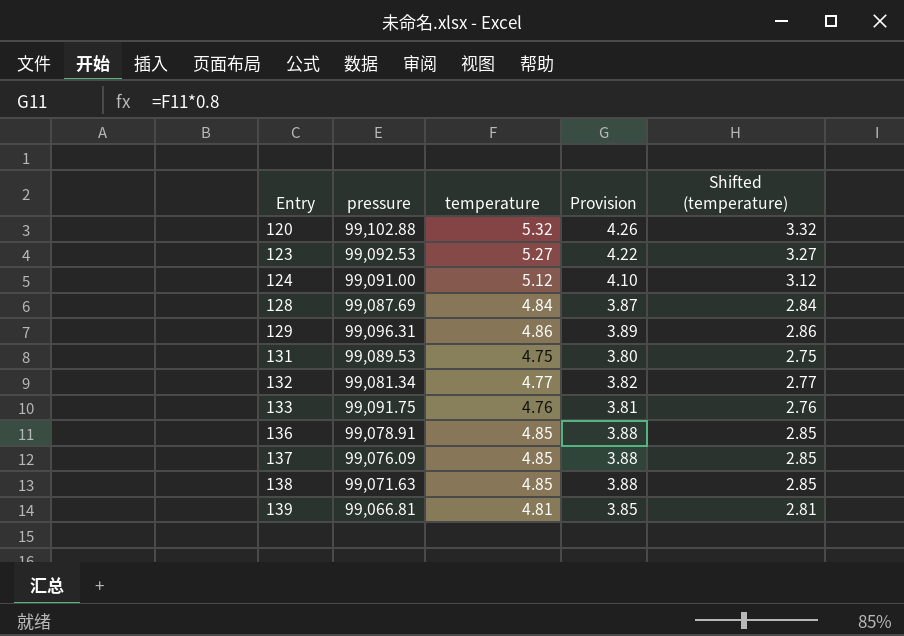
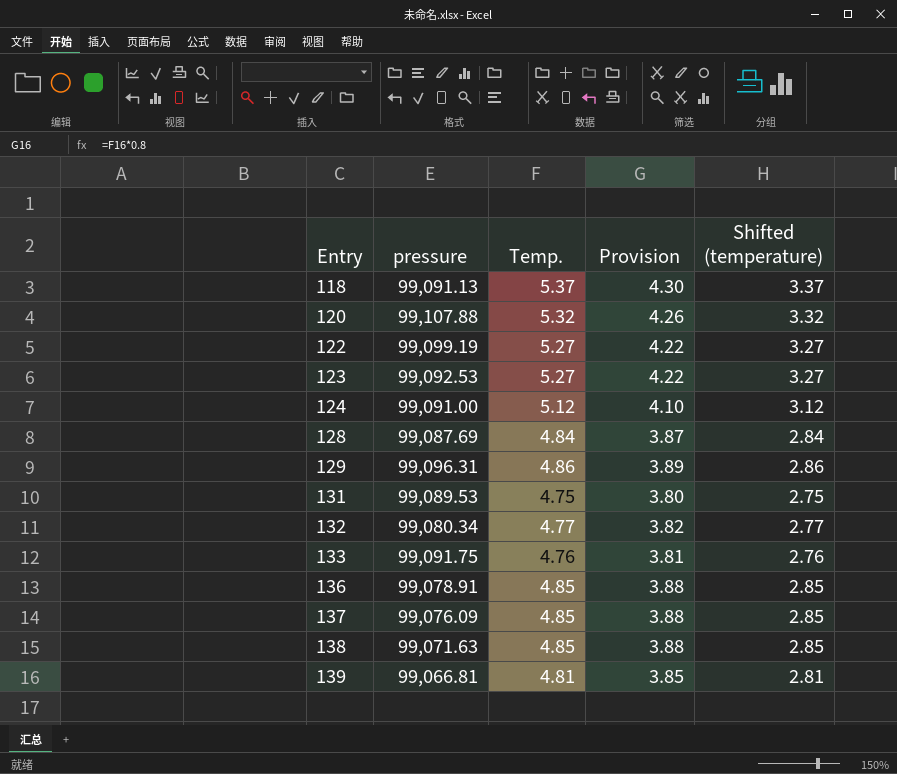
column name: temperature -> Temp.
row 118: none -> 99,091.13 | 5.37 | 4.30 | 3.37
120 | pressure: 99,102.88 -> 99,107.88
row 122: none -> 99,099.19 | 5.27 | 4.22 | 3.27
132 | pressure: 99,081.34 -> 99,080.34

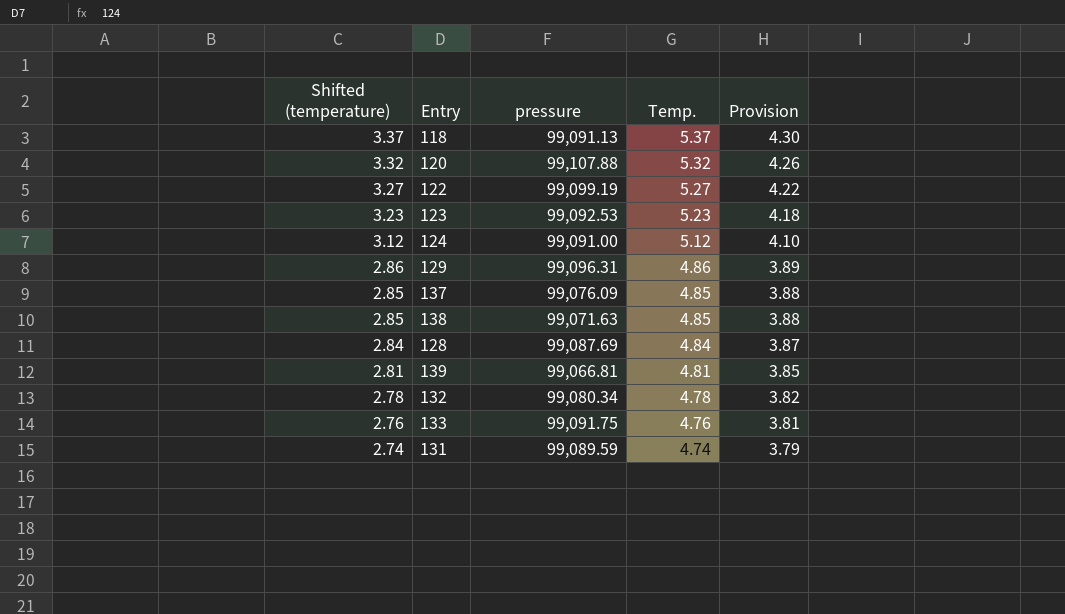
row order: Entry ascending -> Shifted (temperature) descending
column Shifted (temperature) | position: 5 -> 1
row 136: 99,078.91 | 4.85 | 3.88 | 2.85 -> none
123 | Shifted (temperature): 3.27 -> 3.23
123 | Temp.: 5.27 -> 5.23
123 | Provision: 4.22 -> 4.18
132 | Shifted (temperature): 2.77 -> 2.78
132 | Temp.: 4.77 -> 4.78
131 | Shifted (temperature): 2.75 -> 2.74
131 | pressure: 99,089.53 -> 99,089.59
131 | Temp.: 4.75 -> 4.74
131 | Provision: 3.80 -> 3.79

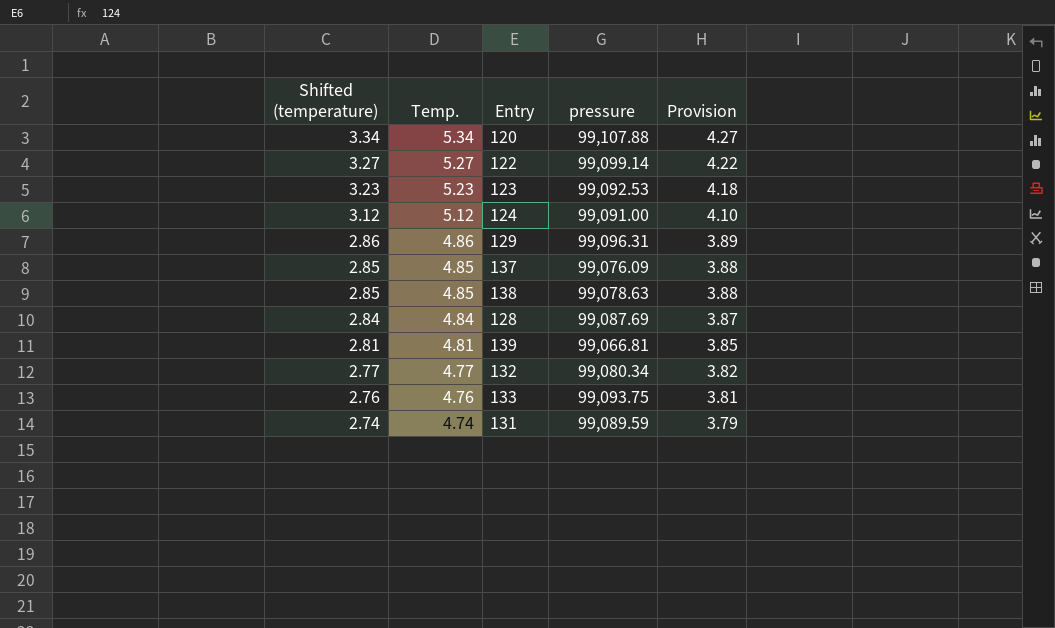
column Temp. | position: 4 -> 2
row 118: 3.37 | 99,091.13 | 5.37 | 4.30 -> none
120 | Shifted (temperature): 3.32 -> 3.34
120 | Temp.: 5.32 -> 5.34
120 | Provision: 4.26 -> 4.27
122 | pressure: 99,099.19 -> 99,099.14
138 | pressure: 99,071.63 -> 99,078.63
132 | Shifted (temperature): 2.78 -> 2.77
132 | Temp.: 4.78 -> 4.77
133 | pressure: 99,091.75 -> 99,093.75

